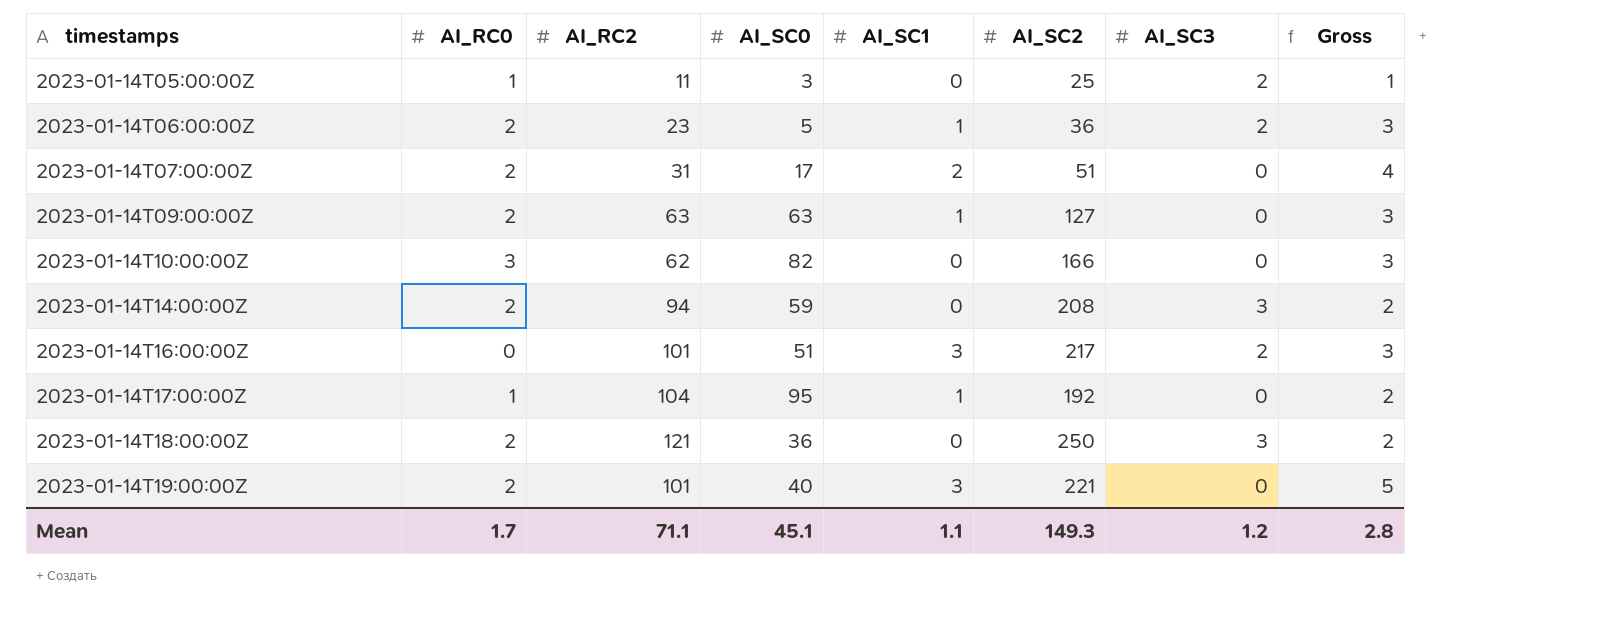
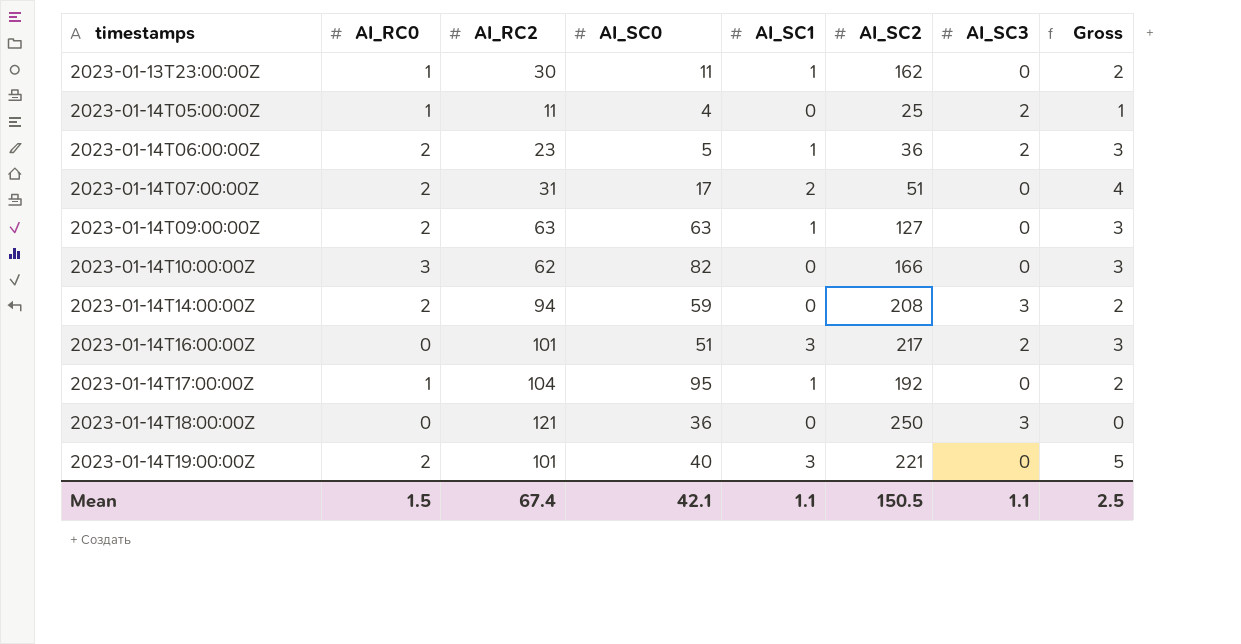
row 2023-01-13T23:00:00Z: none -> 1 | 30 | 11 | 1 | 162 | 0 | 2
2023-01-14T05:00:00Z | AI_SC0: 3 -> 4
2023-01-14T18:00:00Z | AI_RC0: 2 -> 0
2023-01-14T18:00:00Z | Gross: 2 -> 0
Mean | AI_RC0: 1.7 -> 1.5
Mean | AI_RC2: 71.1 -> 67.4
Mean | AI_SC0: 45.1 -> 42.1
Mean | AI_SC2: 149.3 -> 150.5
Mean | AI_SC3: 1.2 -> 1.1
Mean | Gross: 2.8 -> 2.5

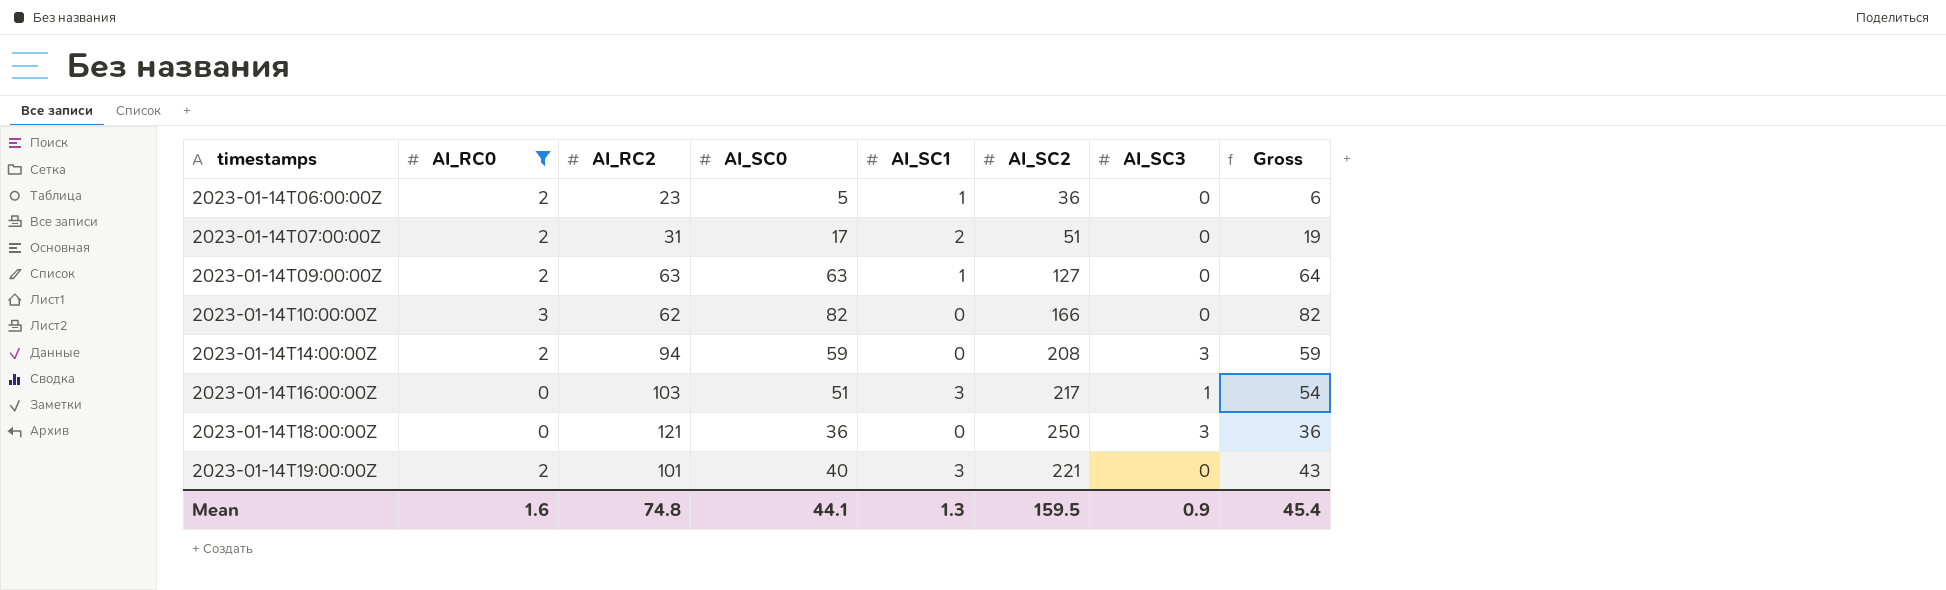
filter: none -> AI_RC0 != 1
column Gross | formula: [AI_RC0] + [AI_SC1] -> [AI_SC0] + [AI_SC1]
2023-01-14T06:00:00Z | AI_SC3: 2 -> 0
2023-01-14T16:00:00Z | AI_RC2: 101 -> 103
2023-01-14T16:00:00Z | AI_SC3: 2 -> 1
Mean | AI_RC0: 1.5 -> 1.6
Mean | AI_RC2: 67.4 -> 74.8
Mean | AI_SC0: 42.1 -> 44.1
Mean | AI_SC1: 1.1 -> 1.3
Mean | AI_SC2: 150.5 -> 159.5
Mean | AI_SC3: 1.1 -> 0.9
Mean | Gross: 2.5 -> 45.4

